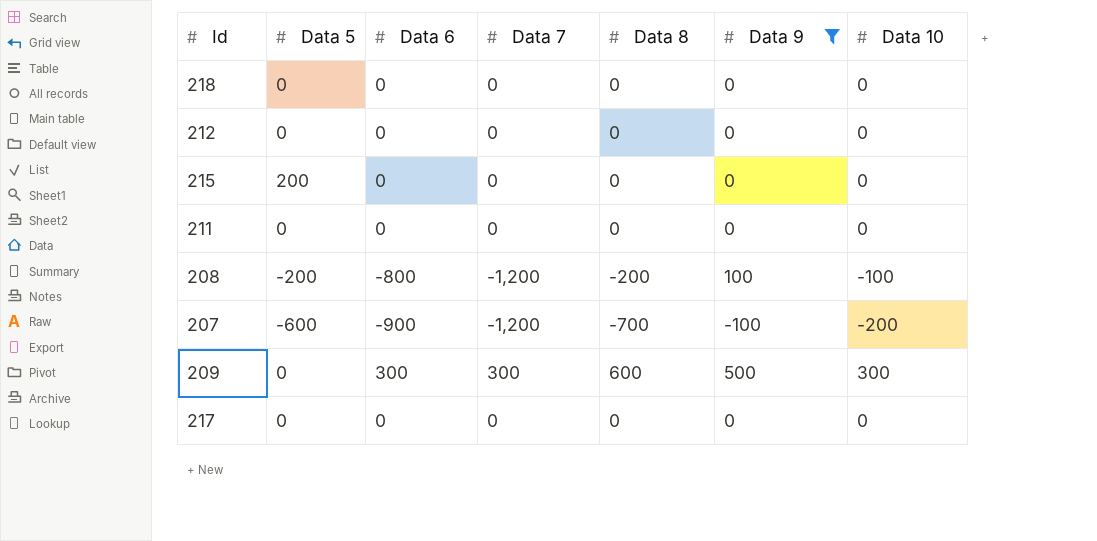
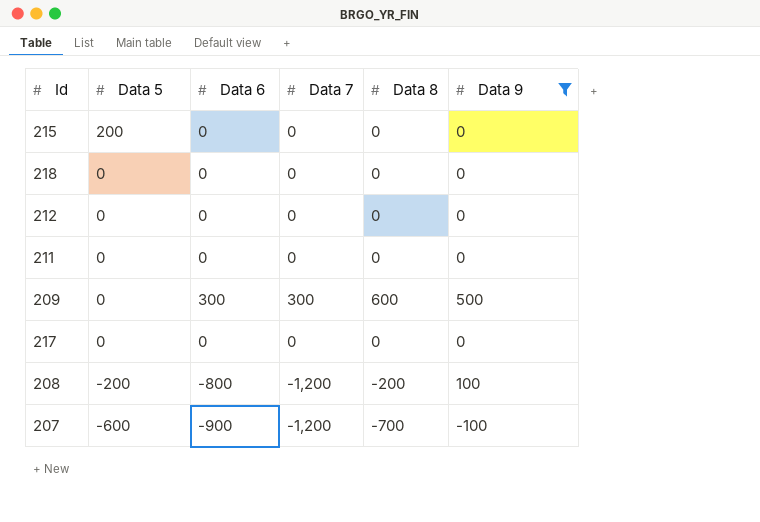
row order: none -> Data 5 descending
column Data 10 | position: 7 -> none

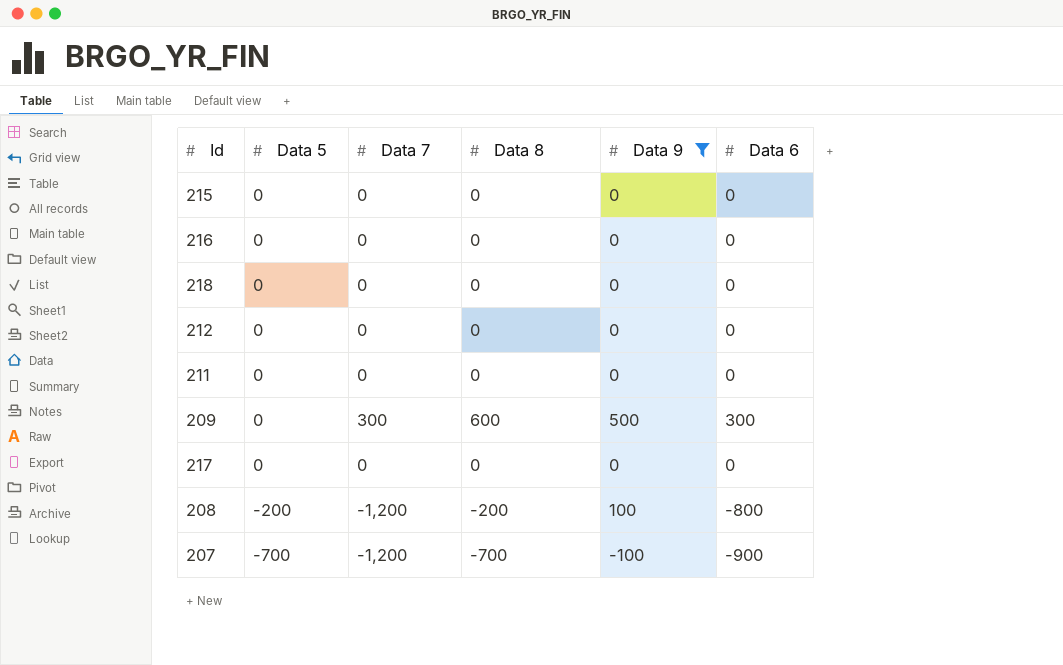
column Data 6 | position: 3 -> 6
215 | Data 5: 200 -> 0
row 216: none -> 0 | 0 | 0 | 0 | 0
207 | Data 5: -600 -> -700

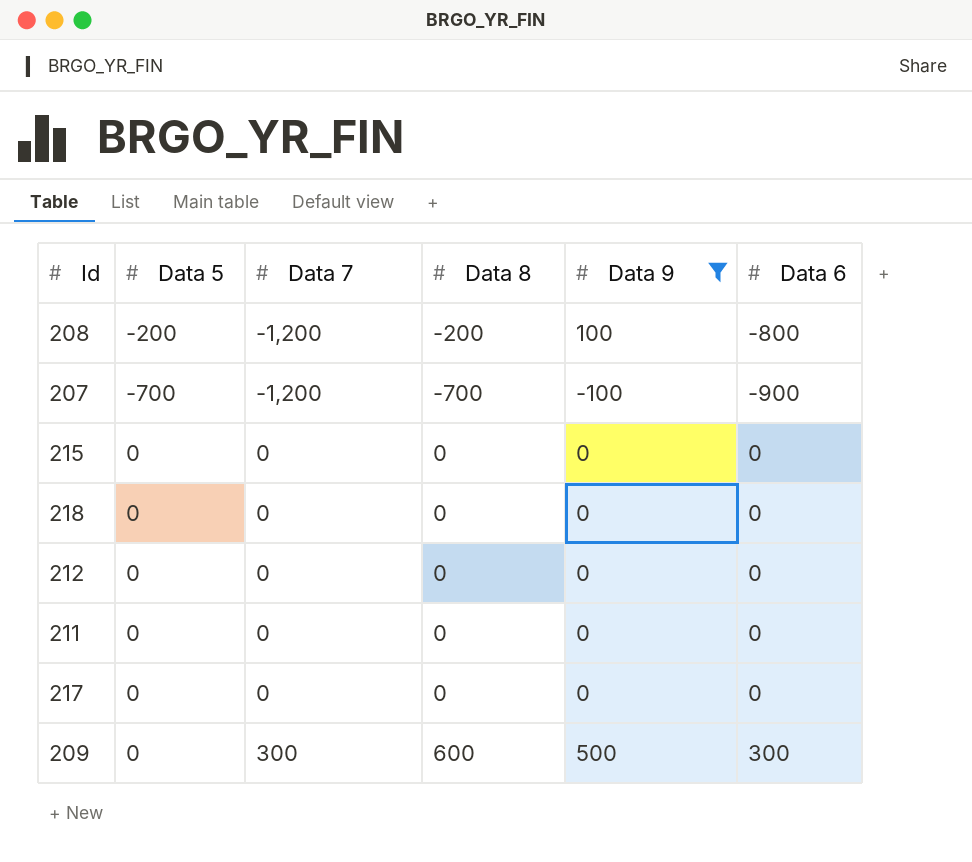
row order: Data 5 descending -> Data 7 ascending
row 216: 0 | 0 | 0 | 0 | 0 -> none

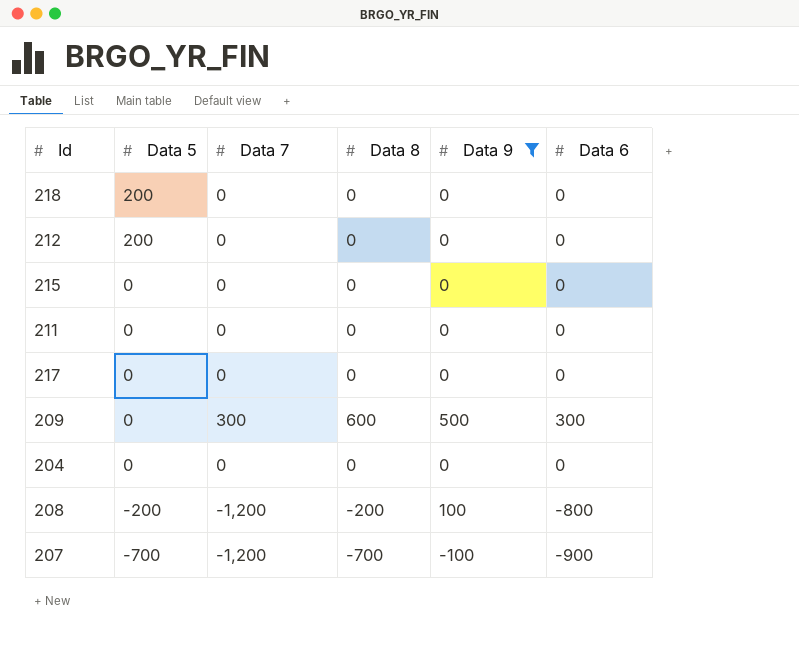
row order: Data 7 ascending -> Data 5 descending
218 | Data 5: 0 -> 200
212 | Data 5: 0 -> 200
row 204: none -> 0 | 0 | 0 | 0 | 0

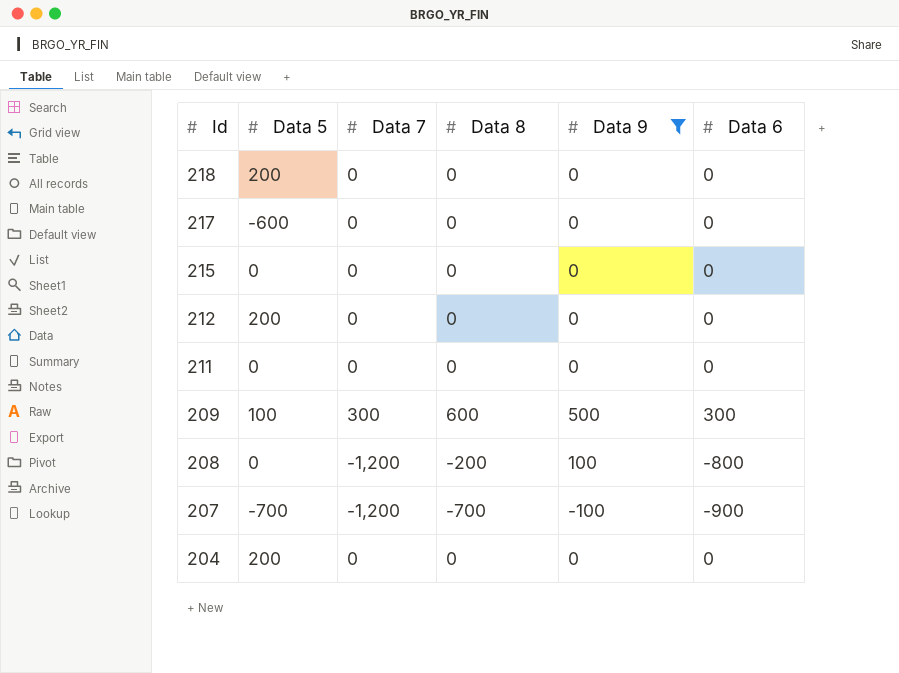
row order: Data 5 descending -> Id descending
217 | Data 5: 0 -> -600
209 | Data 5: 0 -> 100
208 | Data 5: -200 -> 0
204 | Data 5: 0 -> 200

